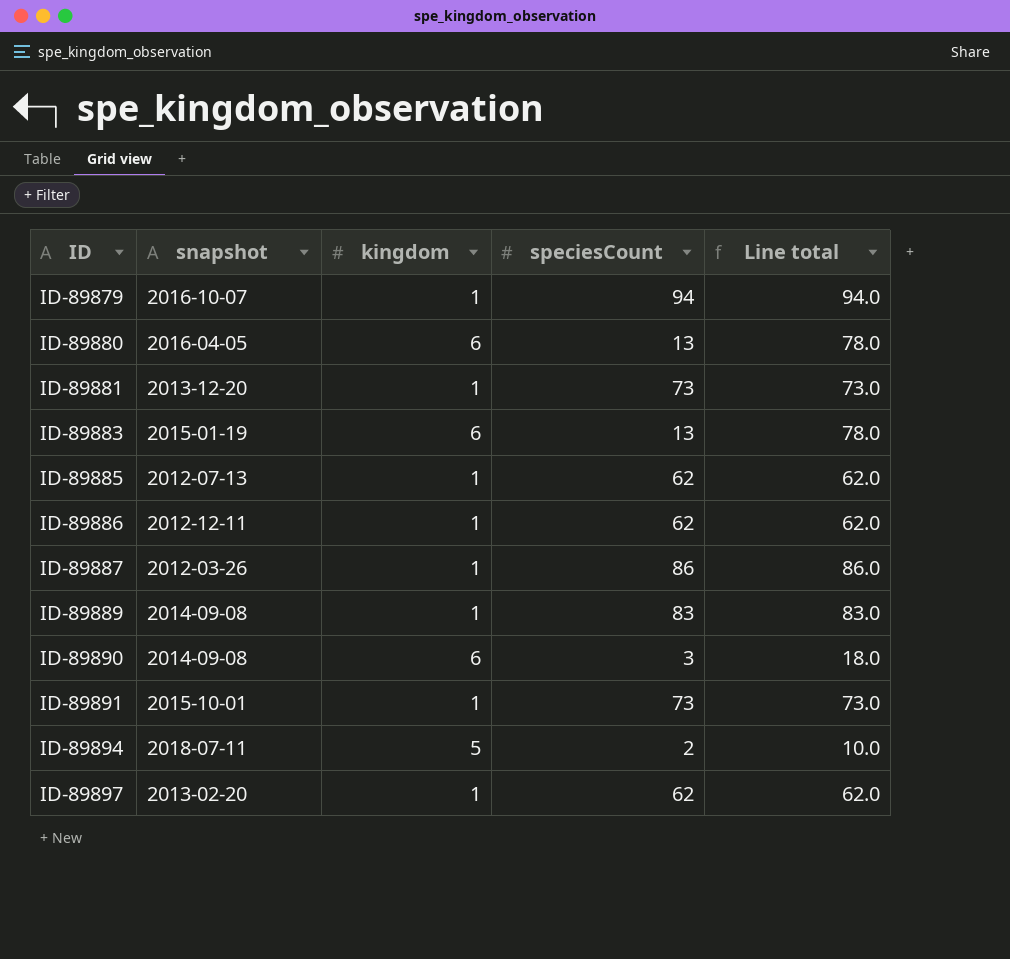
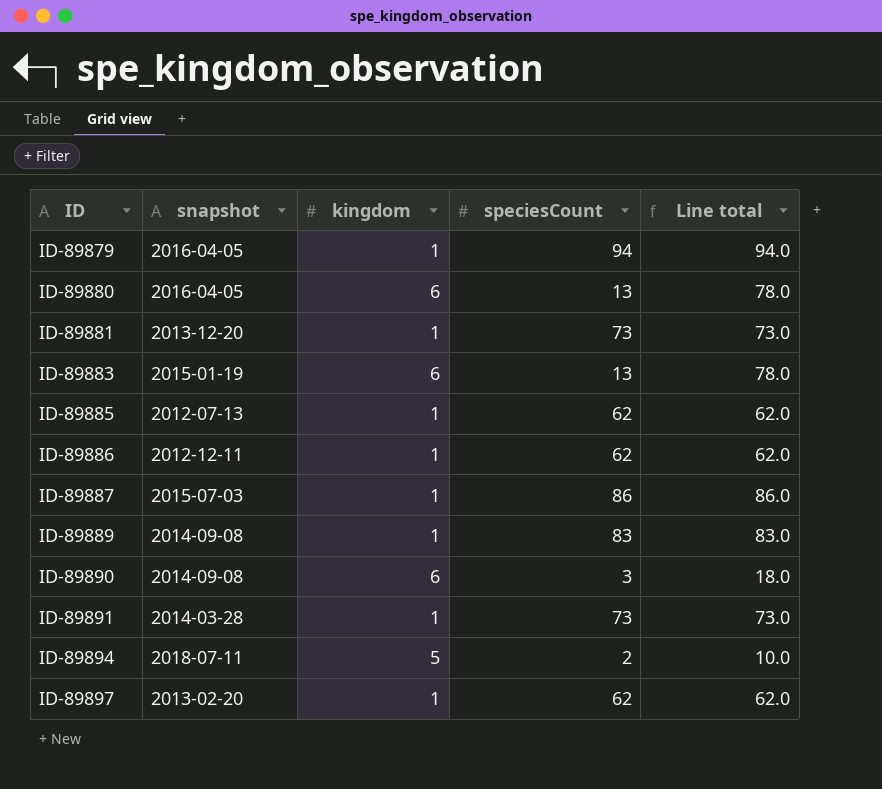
ID-89879 | snapshot: 2016-10-07 -> 2016-04-05
ID-89887 | snapshot: 2012-03-26 -> 2015-07-03
ID-89891 | snapshot: 2015-10-01 -> 2014-03-28

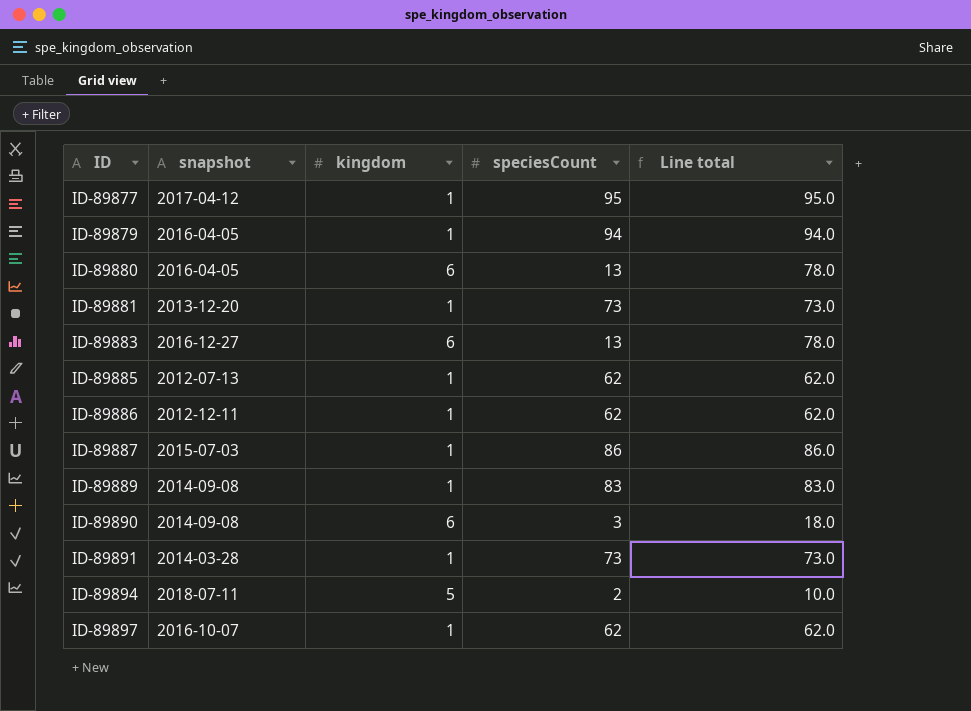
row ID-89877: none -> 2017-04-12 | 1 | 95 | 95.0
ID-89883 | snapshot: 2015-01-19 -> 2016-12-27
ID-89897 | snapshot: 2013-02-20 -> 2016-10-07

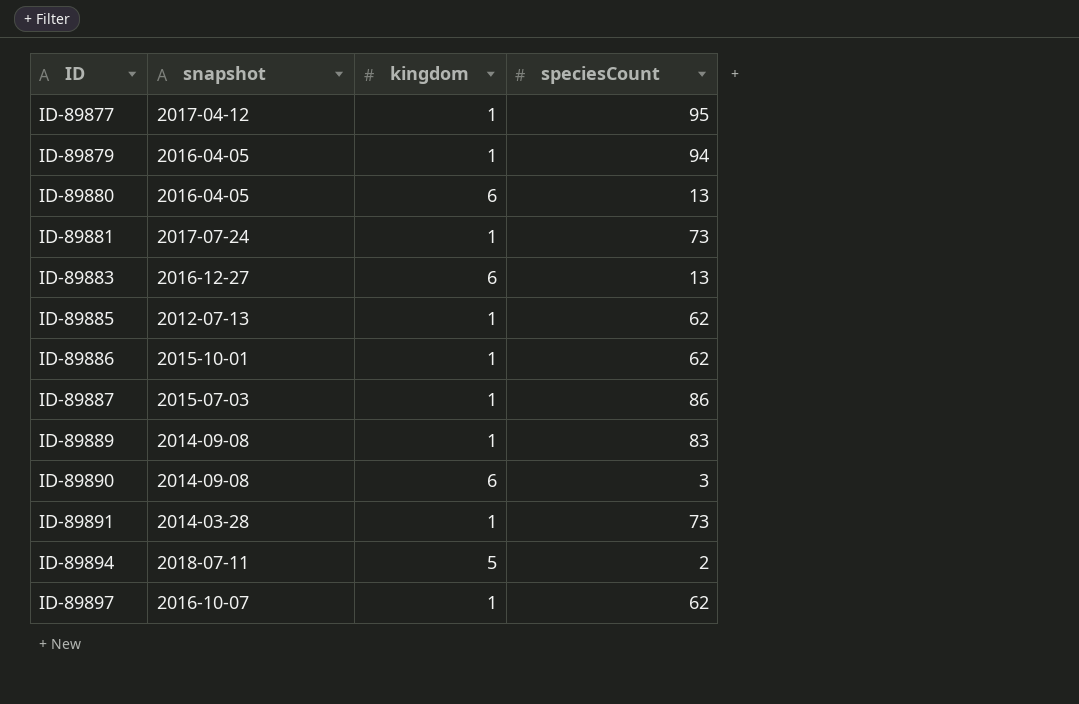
column Line total | formula: [kingdom] * [speciesCount] -> none
ID-89881 | snapshot: 2013-12-20 -> 2017-07-24
ID-89886 | snapshot: 2012-12-11 -> 2015-10-01

